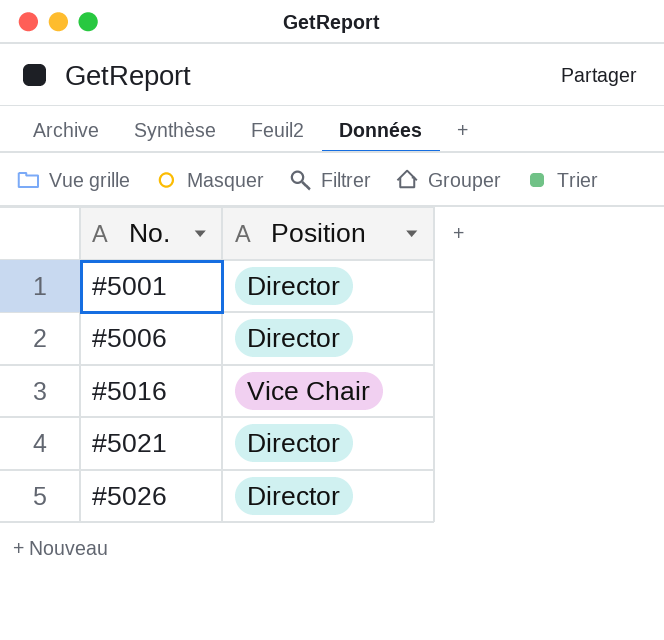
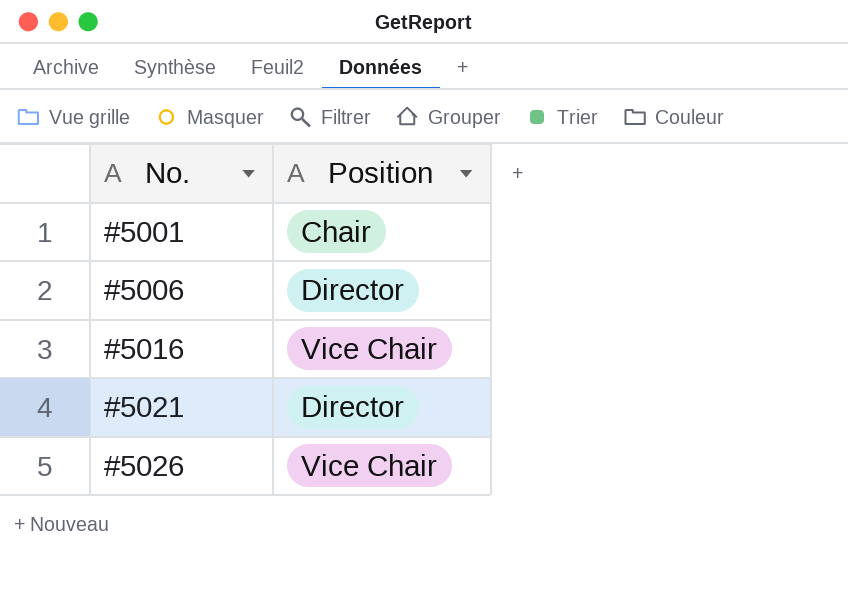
#5001 | Position: Director -> Chair
#5026 | Position: Director -> Vice Chair

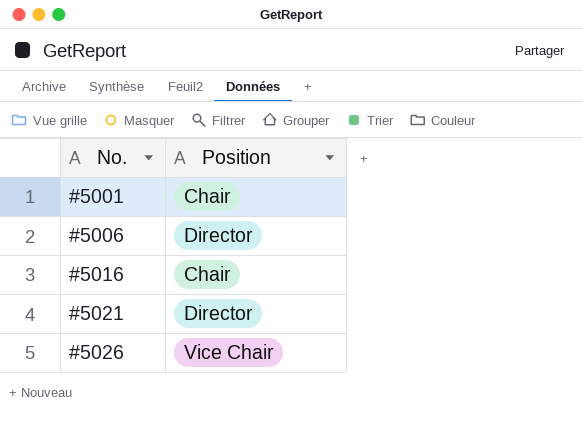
#5016 | Position: Vice Chair -> Chair

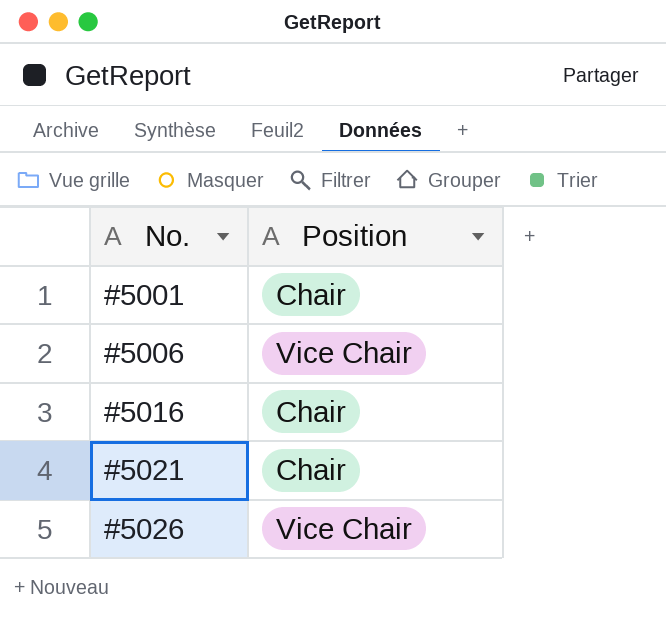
#5006 | Position: Director -> Vice Chair
#5021 | Position: Director -> Chair

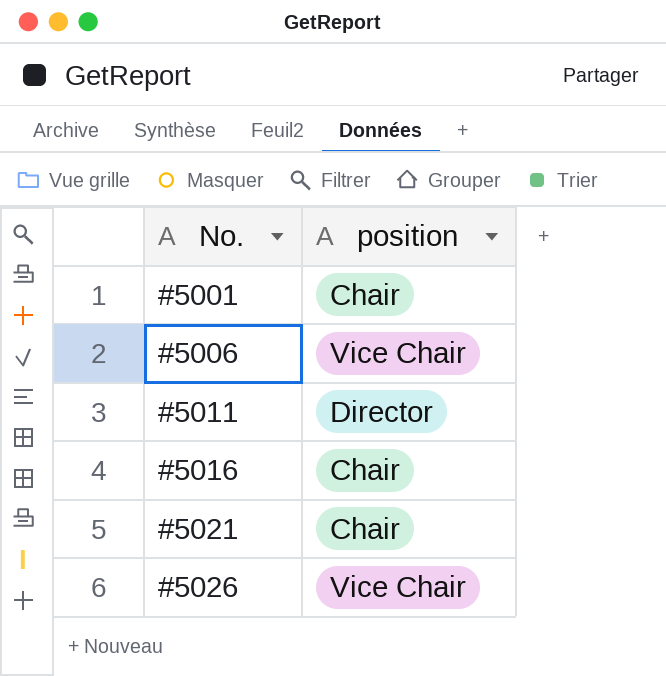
column name: Position -> position
row #5011: none -> Director

